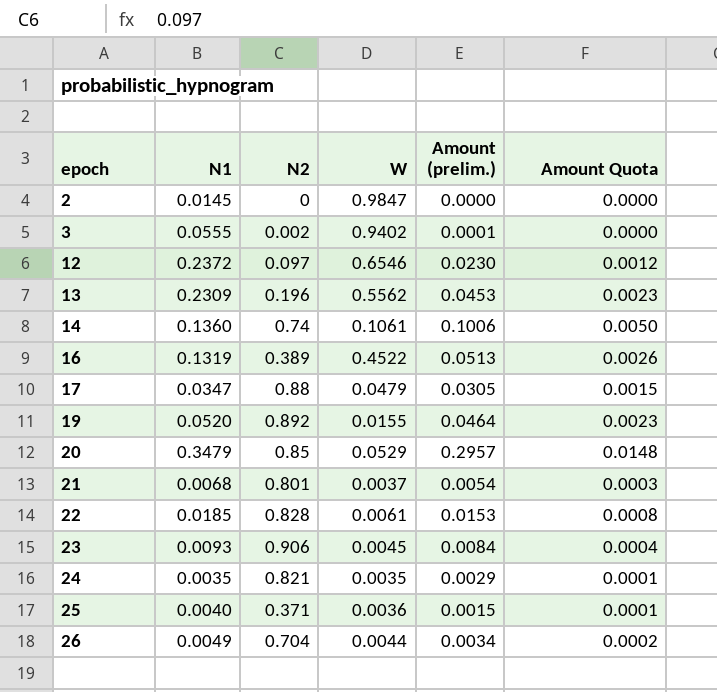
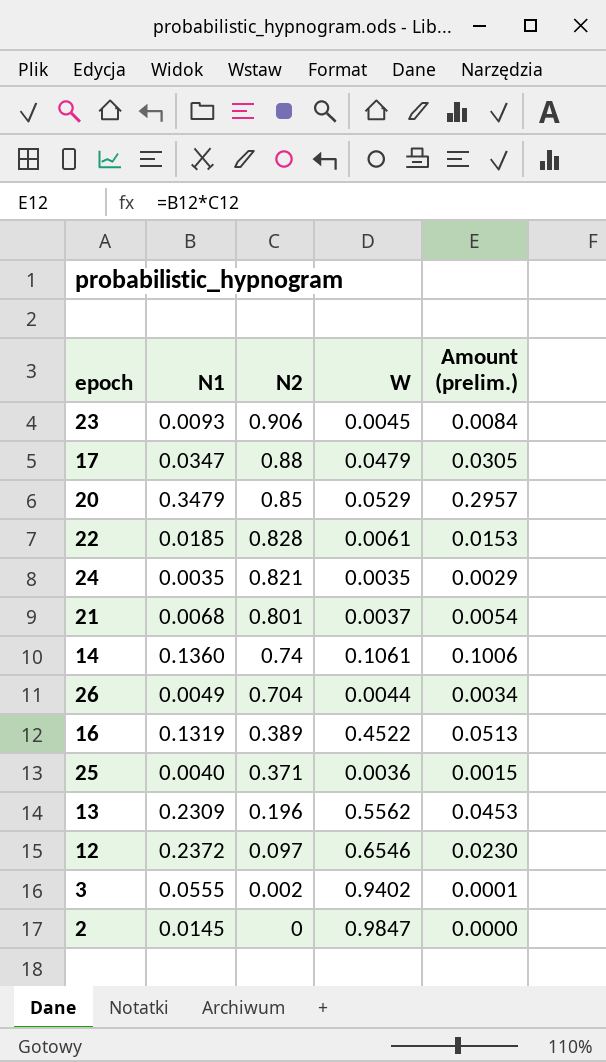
row order: epoch ascending -> N2 descending
column Amount Quota | formula: [Amount (prelim.)] * 0.05 -> none
row 19: 0.0520 | 0.892 | 0.0155 | 0.0464 | 0.0023 -> none

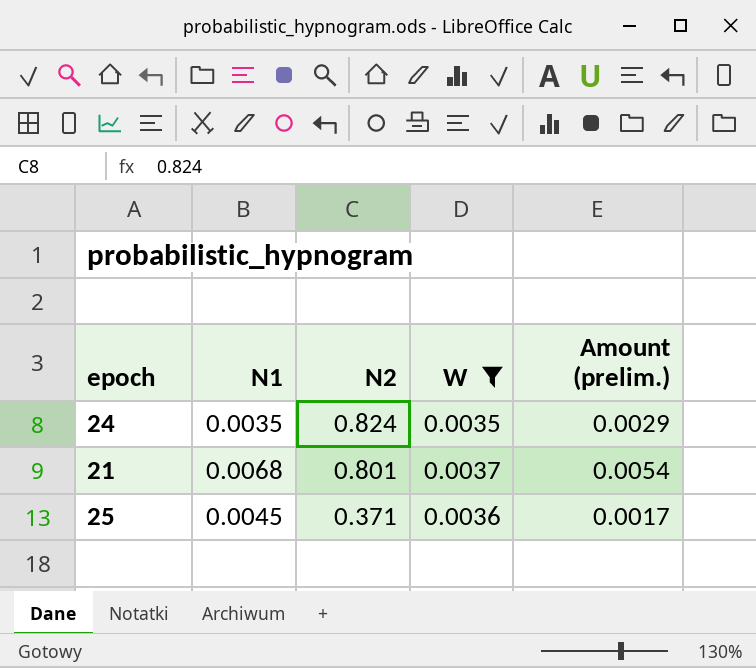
filter: none -> W <= 0.0037
24 | N2: 0.821 -> 0.824
25 | N1: 0.0040 -> 0.0045
25 | Amount (prelim.): 0.0015 -> 0.0017

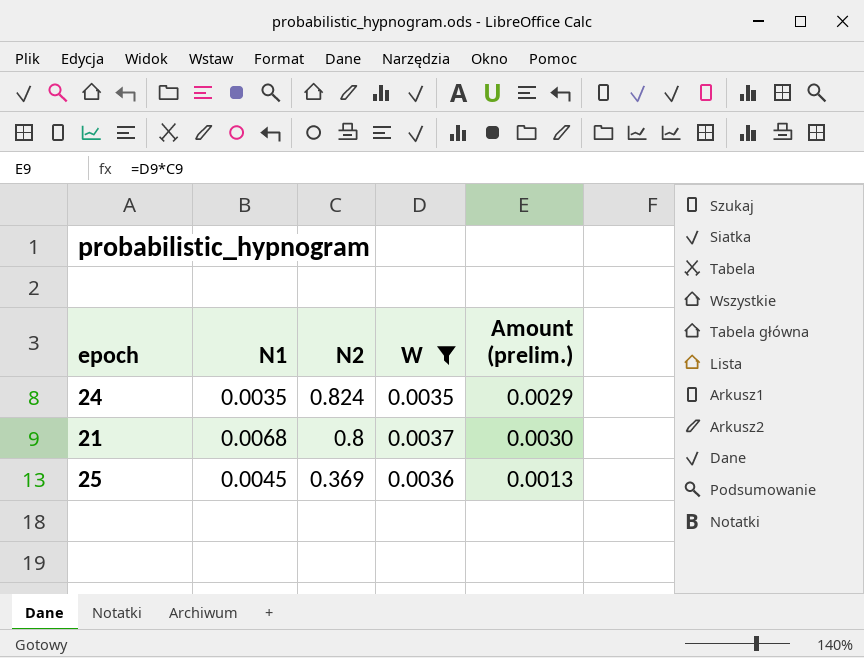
column Amount (prelim.) | formula: [N1] * [N2] -> [N2] * [W]
21 | N2: 0.801 -> 0.8
25 | N2: 0.371 -> 0.369

